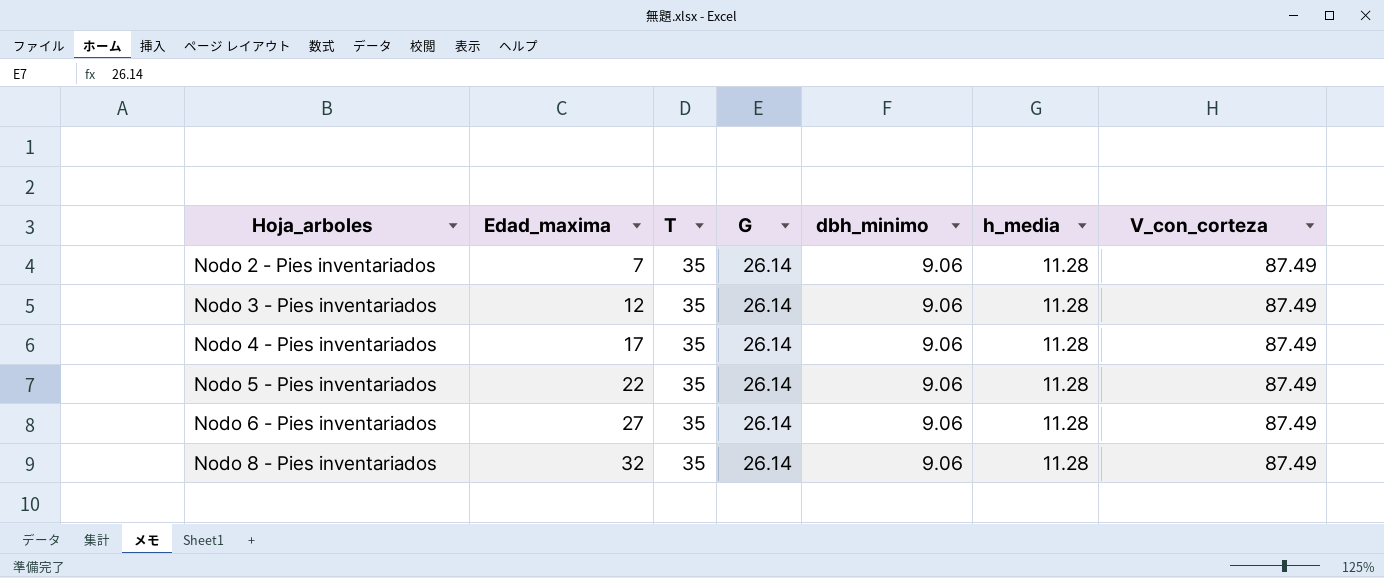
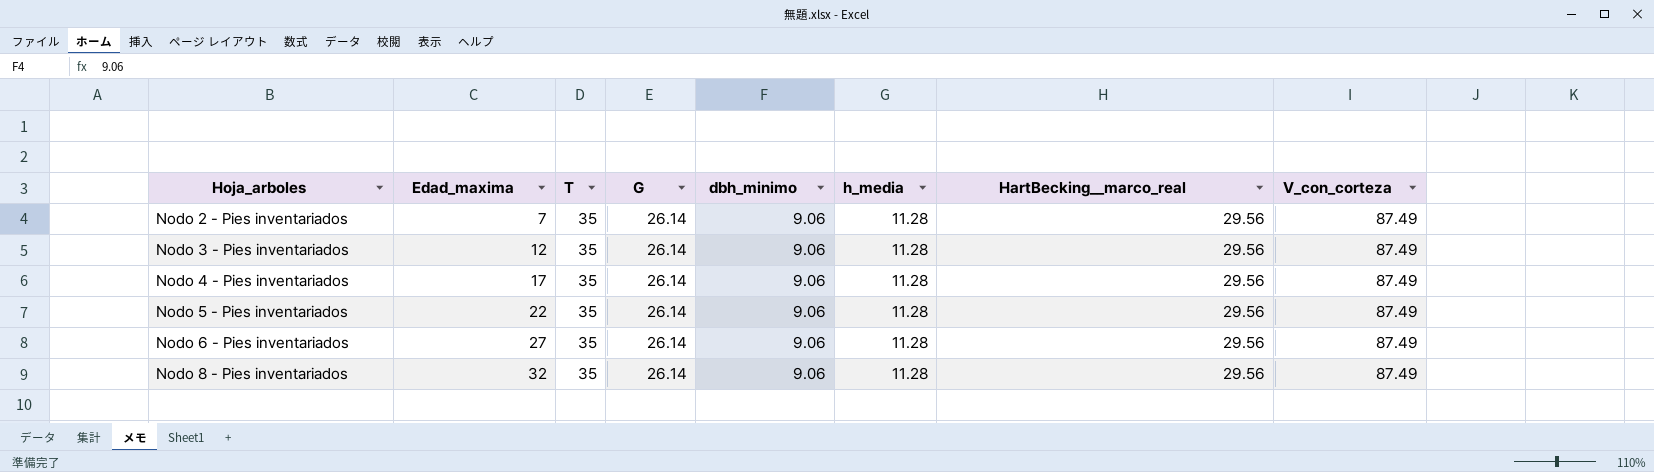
column HartBecking__marco_real | position: none -> 7

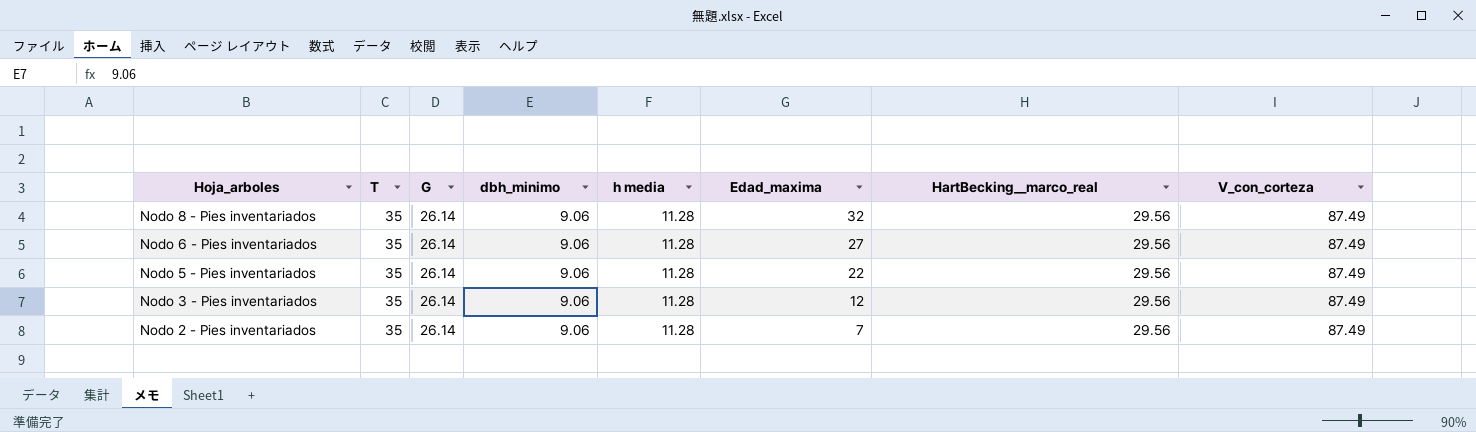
row order: Hoja_arboles ascending -> Hoja_arboles descending
column name: h_media -> h media
column Edad_maxima | position: 2 -> 6
row Nodo 4 - Pies inventariados: 17 | 35 | 26.14 | 9.06 | 11.28 | 29.56 | 87.49 -> none

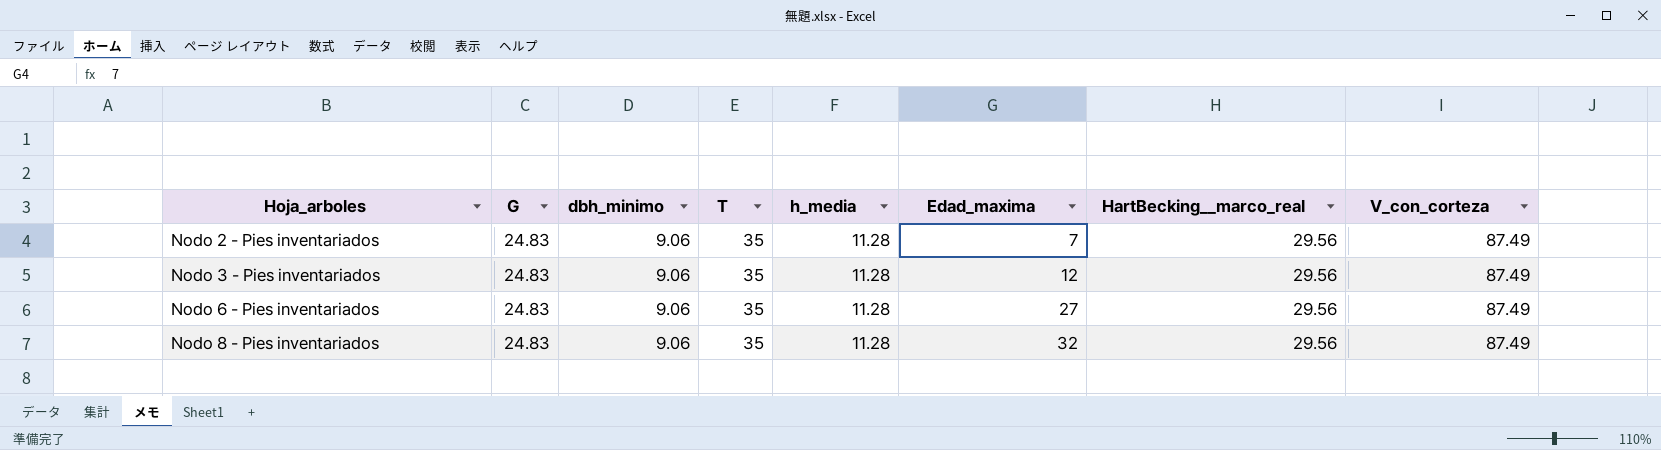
row order: Hoja_arboles descending -> Hoja_arboles ascending
column T | position: 2 -> 4
column name: h media -> h_media
row Nodo 5 - Pies inventariados: 35 | 26.14 | 9.06 | 11.28 | 22 | 29.56 | 87.49 -> none
Nodo 2 - Pies inventariados | G: 26.14 -> 24.83
Nodo 3 - Pies inventariados | G: 26.14 -> 24.83
Nodo 6 - Pies inventariados | G: 26.14 -> 24.83
Nodo 8 - Pies inventariados | G: 26.14 -> 24.83

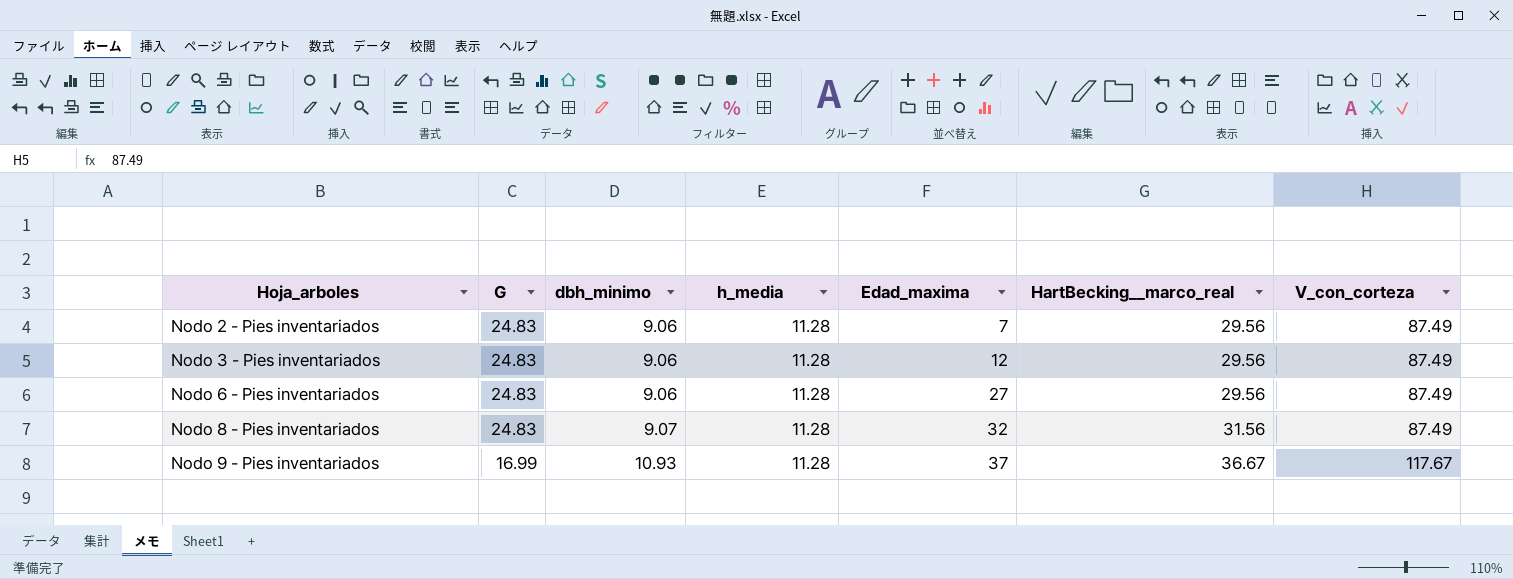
column T | position: 4 -> none
Nodo 8 - Pies inventariados | dbh_minimo: 9.06 -> 9.07
Nodo 8 - Pies inventariados | HartBecking__marco_real: 29.56 -> 31.56
row Nodo 9 - Pies inventariados: none -> 16.99 | 10.93 | 11.28 | 37 | 36.67 | 117.67

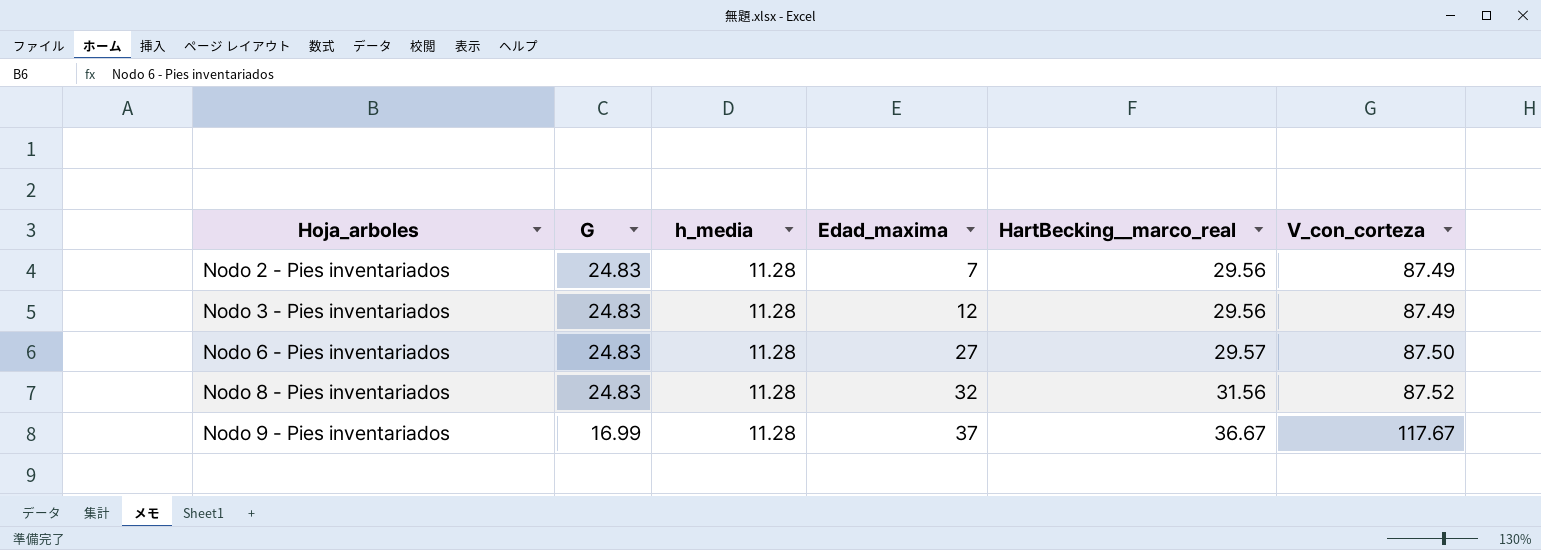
column dbh_minimo | position: 3 -> none
Nodo 6 - Pies inventariados | HartBecking__marco_real: 29.56 -> 29.57
Nodo 6 - Pies inventariados | V_con_corteza: 87.49 -> 87.50
Nodo 8 - Pies inventariados | V_con_corteza: 87.49 -> 87.52

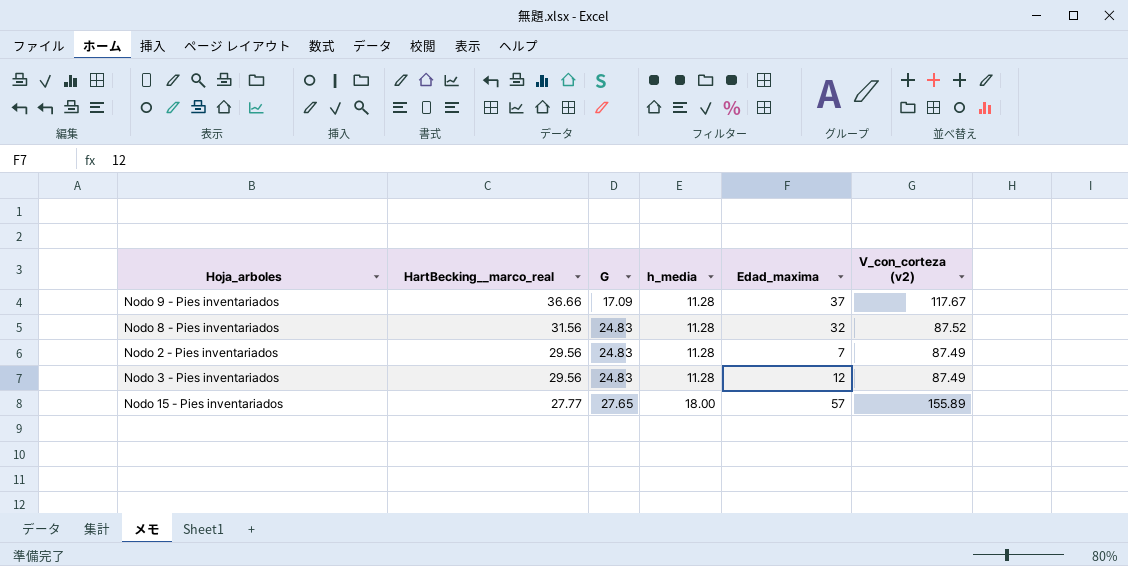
row order: Hoja_arboles ascending -> HartBecking__marco_real descending
column HartBecking__marco_real | position: 5 -> 2
column name: V_con_corteza -> V_con_corteza (v2)
row Nodo 6 - Pies inventariados: 24.83 | 11.28 | 27 | 29.57 | 87.50 -> none
Nodo 9 - Pies inventariados | HartBecking__marco_real: 36.67 -> 36.66
Nodo 9 - Pies inventariados | G: 16.99 -> 17.09
row Nodo 15 - Pies inventariados: none -> 27.77 | 27.65 | 18.00 | 57 | 155.89

